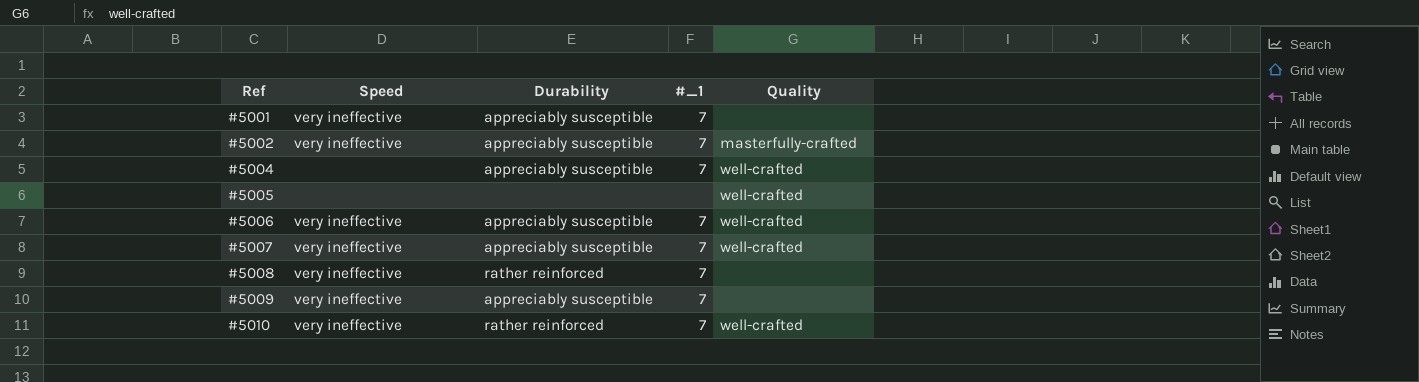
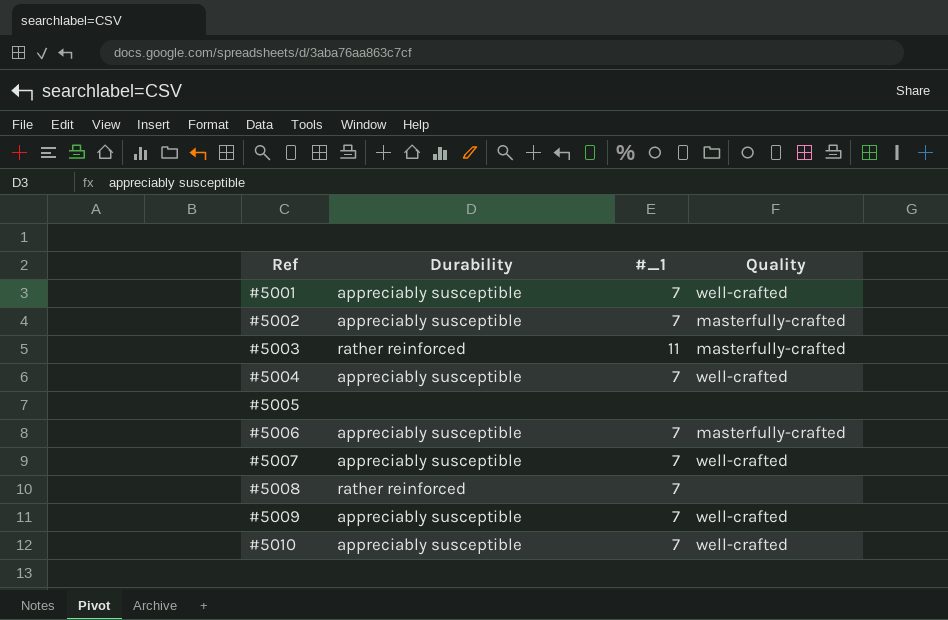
column Speed | position: 2 -> none
#5001 | Quality: none -> well-crafted
row #5003: none -> rather reinforced | 11 | masterfully-crafted
#5005 | Quality: well-crafted -> none
#5006 | Quality: well-crafted -> masterfully-crafted
#5009 | Quality: none -> well-crafted
#5010 | Durability: rather reinforced -> appreciably susceptible

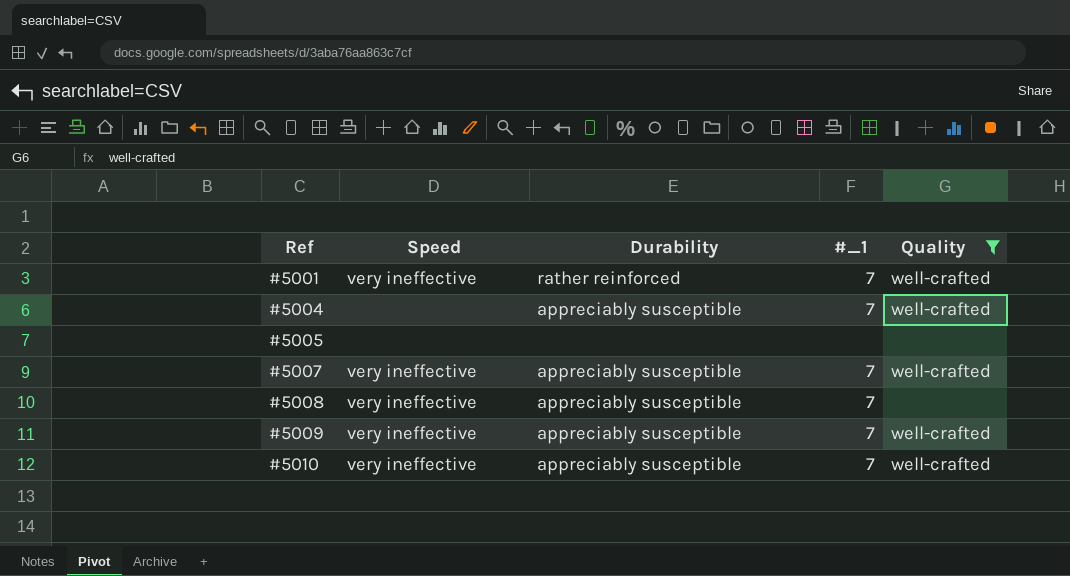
filter: none -> Quality != masterfully-crafted
column Speed | position: none -> 2
#5001 | Durability: appreciably susceptible -> rather reinforced
#5008 | Durability: rather reinforced -> appreciably susceptible

